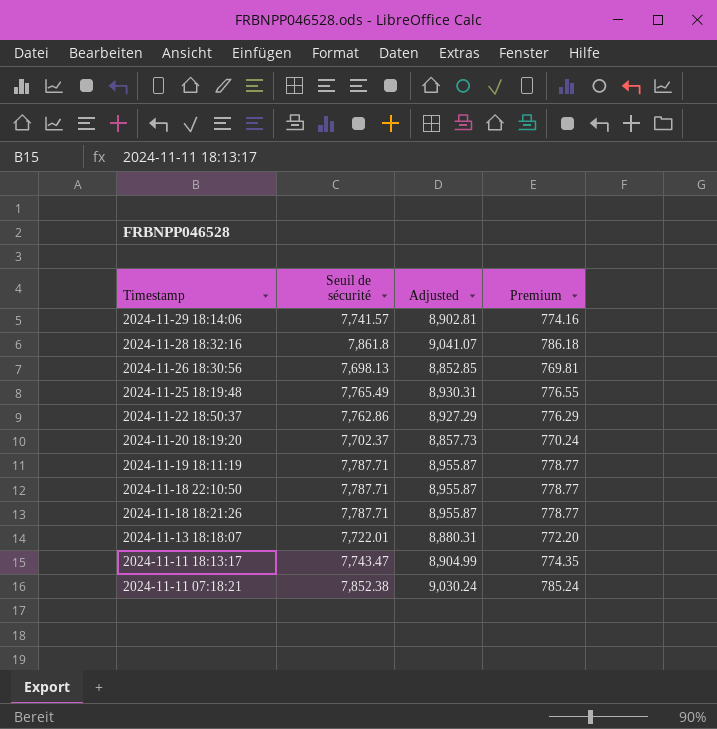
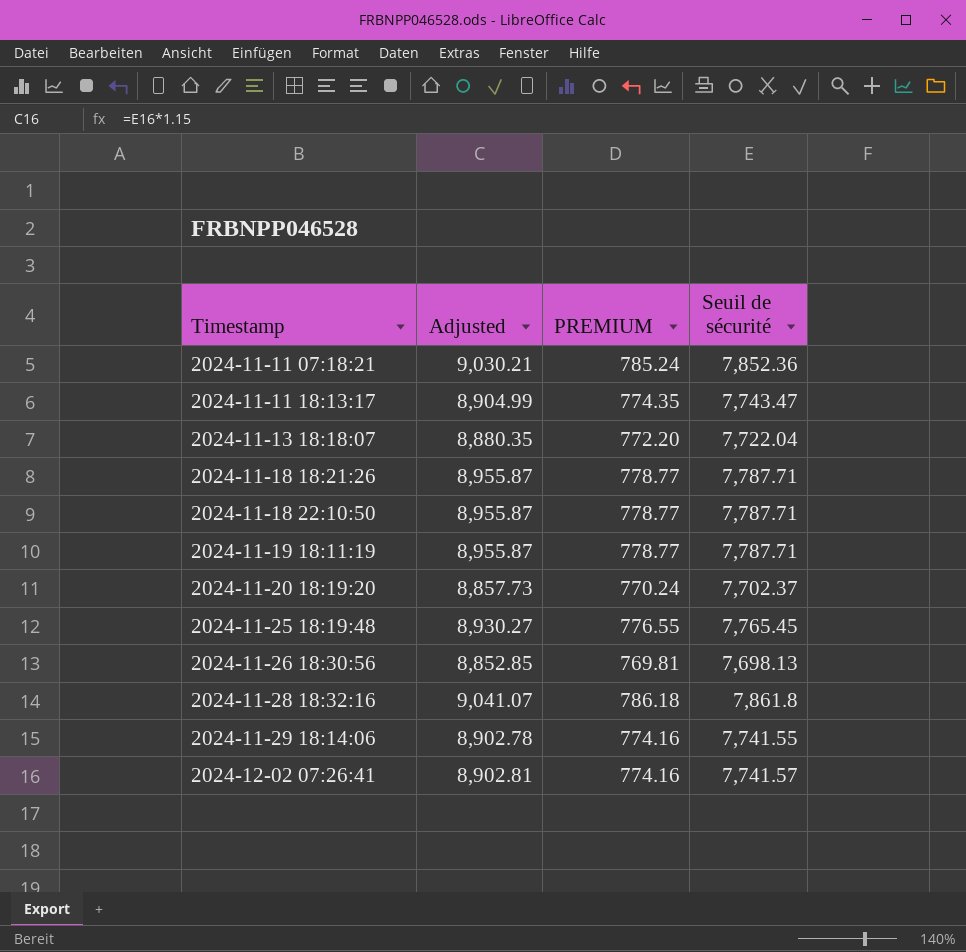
row order: Timestamp descending -> Timestamp ascending
column name: Premium -> PREMIUM
column Seuil de sécurité | position: 2 -> 4
row 2024-11-22 18:50:37: 7,762.86 | 8,927.29 | 776.29 -> none
2024-11-11 07:18:21 | Adjusted: 9,030.24 -> 9,030.21
2024-11-11 07:18:21 | Seuil de sécurité: 7,852.38 -> 7,852.36
2024-11-13 18:18:07 | Adjusted: 8,880.31 -> 8,880.35
2024-11-13 18:18:07 | Seuil de sécurité: 7,722.01 -> 7,722.04
2024-11-25 18:19:48 | Adjusted: 8,930.31 -> 8,930.27
2024-11-25 18:19:48 | Seuil de sécurité: 7,765.49 -> 7,765.45
2024-11-29 18:14:06 | Adjusted: 8,902.81 -> 8,902.78
2024-11-29 18:14:06 | Seuil de sécurité: 7,741.57 -> 7,741.55
row 2024-12-02 07:26:41: none -> 8,902.81 | 774.16 | 7,741.57

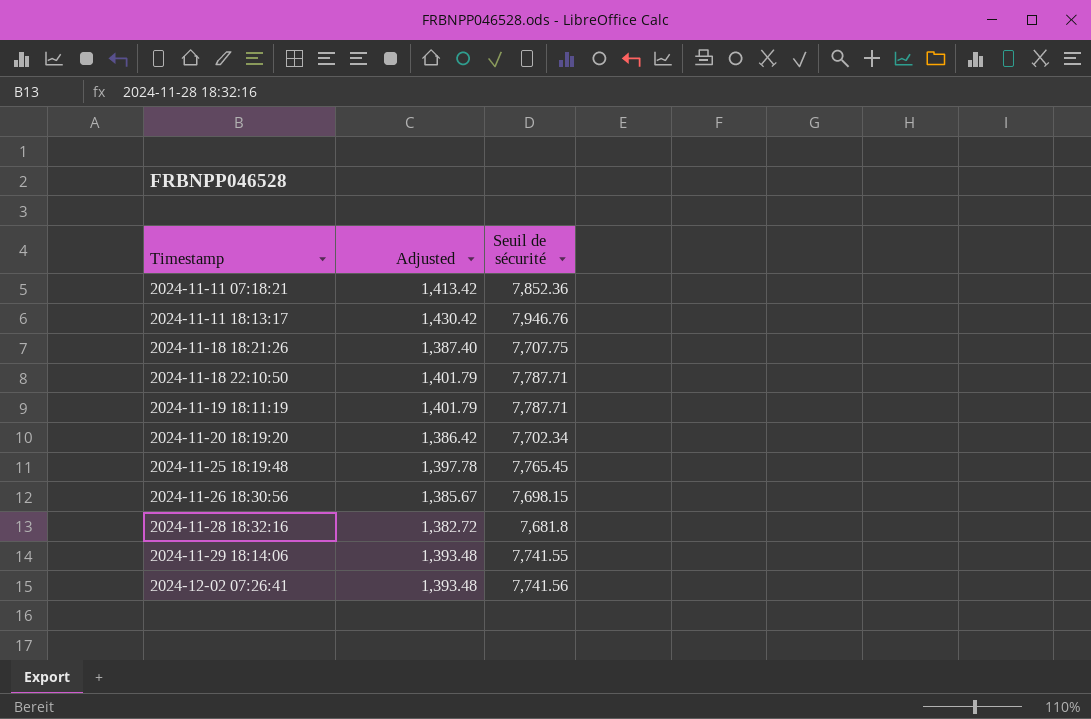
column PREMIUM | formula: [Seuil de sécurité] * 0.1 -> none
column Adjusted | formula: [Seuil de sécurité] * 1.15 -> [Seuil de sécurité] * 0.18
row 2024-11-13 18:18:07: 8,880.35 | 772.20 | 7,722.04 -> none
2024-11-11 18:13:17 | Seuil de sécurité: 7,743.47 -> 7,946.76
2024-11-18 18:21:26 | Seuil de sécurité: 7,787.71 -> 7,707.75
2024-11-20 18:19:20 | Seuil de sécurité: 7,702.37 -> 7,702.34
2024-11-26 18:30:56 | Seuil de sécurité: 7,698.13 -> 7,698.15
2024-11-28 18:32:16 | Seuil de sécurité: 7,861.8 -> 7,681.8
2024-12-02 07:26:41 | Seuil de sécurité: 7,741.57 -> 7,741.56

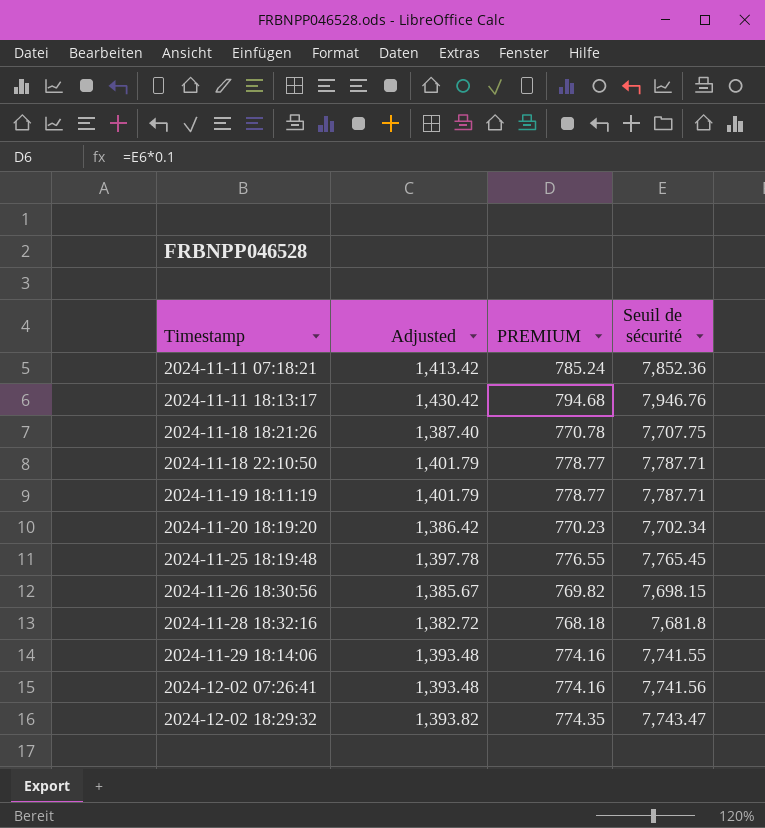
column PREMIUM | formula: none -> [Seuil de sécurité] * 0.1
row 2024-12-02 18:29:32: none -> 1,393.82 | 774.35 | 7,743.47

